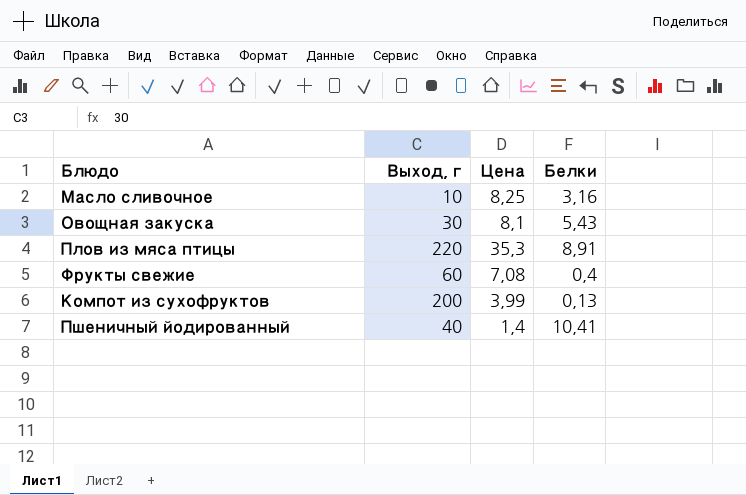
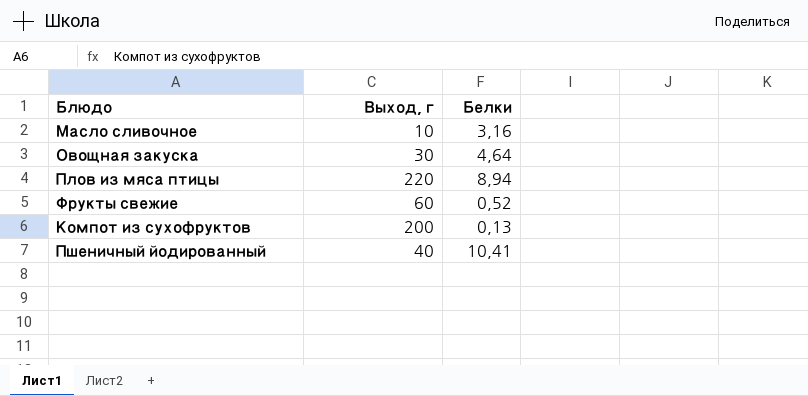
column Цена | position: 3 -> none
Овощная закуска | Белки: 5,43 -> 4,64
Плов из мяса птицы | Белки: 8,91 -> 8,94
Фрукты свежие | Белки: 0,4 -> 0,52

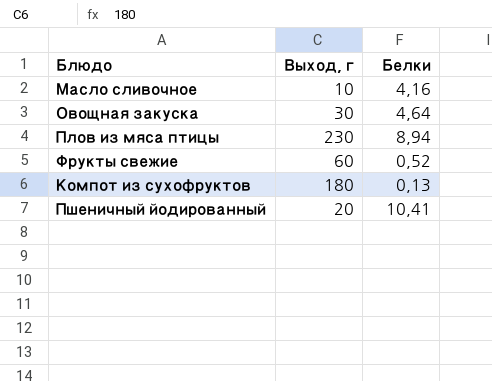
Масло сливочное | Белки: 3,16 -> 4,16
Плов из мяса птицы | Выход, г: 220 -> 230
Компот из сухофруктов | Выход, г: 200 -> 180
Пшеничный йодированный | Выход, г: 40 -> 20

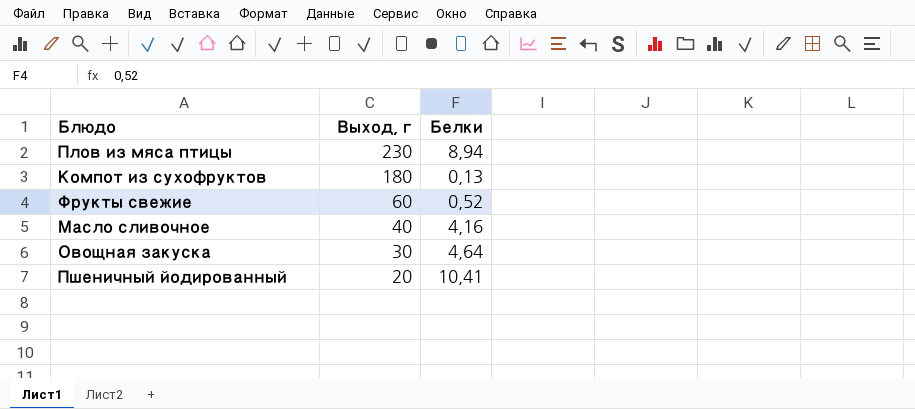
row order: none -> Выход, г descending
Масло сливочное | Выход, г: 10 -> 40

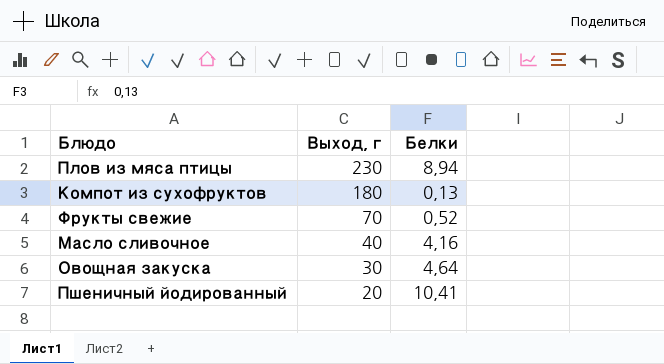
Фрукты свежие | Выход, г: 60 -> 70

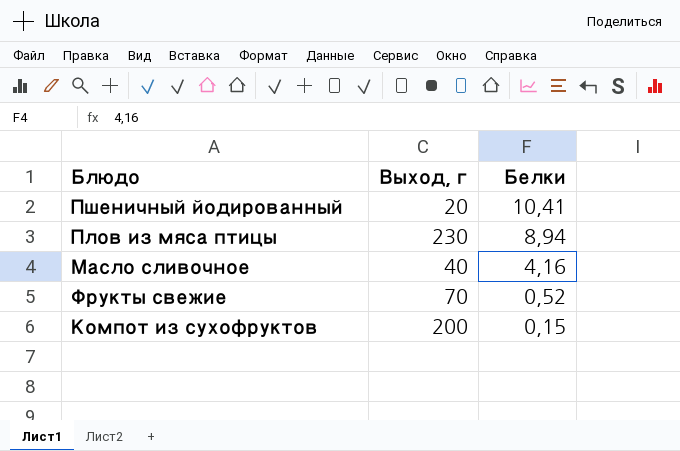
row order: Выход, г descending -> Белки descending
row Овощная закуска: 30 | 4,64 -> none
Компот из сухофруктов | Выход, г: 180 -> 200
Компот из сухофруктов | Белки: 0,13 -> 0,15

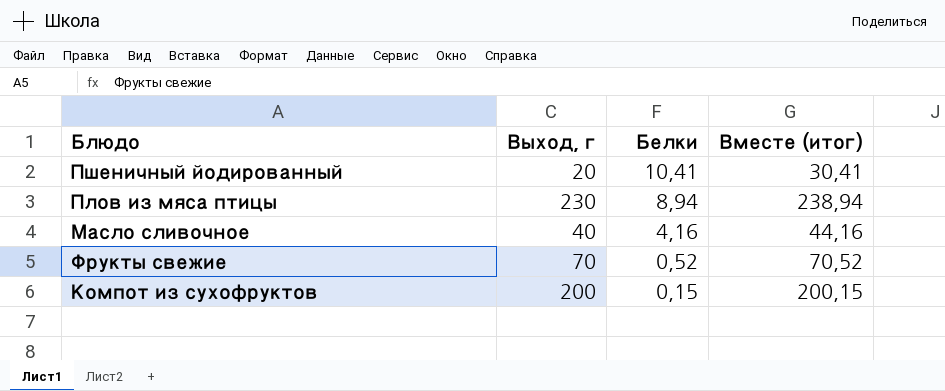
column Вместе (итог) | formula: none -> [Выход, г] + [Белки]

